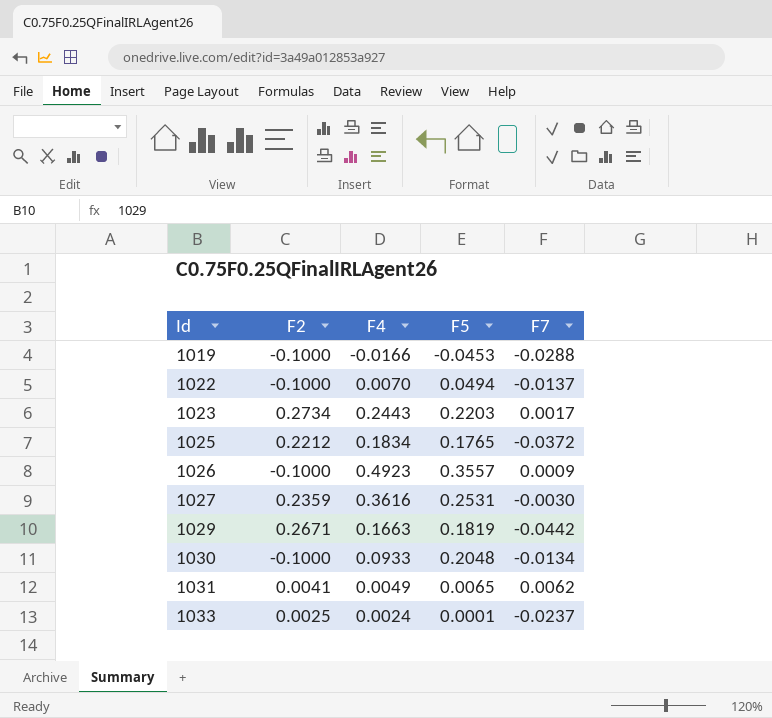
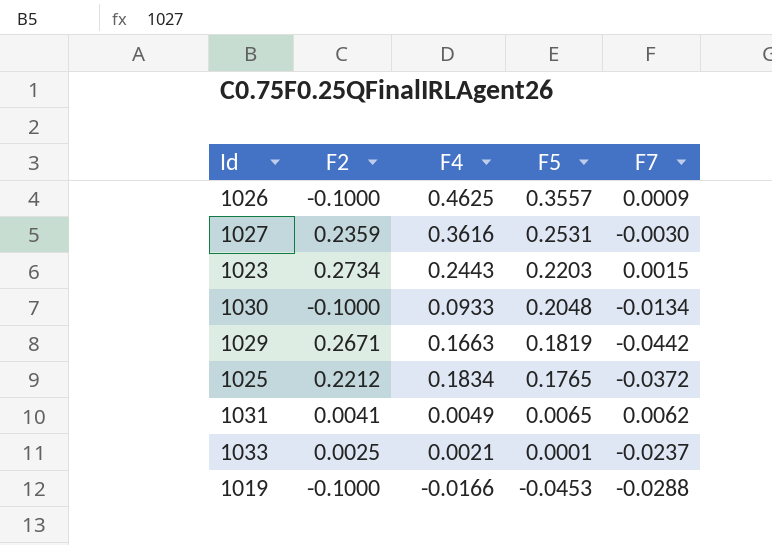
row order: Id ascending -> F5 descending
row 1022: -0.1000 | 0.0070 | 0.0494 | -0.0137 -> none
1026 | F4: 0.4923 -> 0.4625
1023 | F7: 0.0017 -> 0.0015
1033 | F4: 0.0024 -> 0.0021

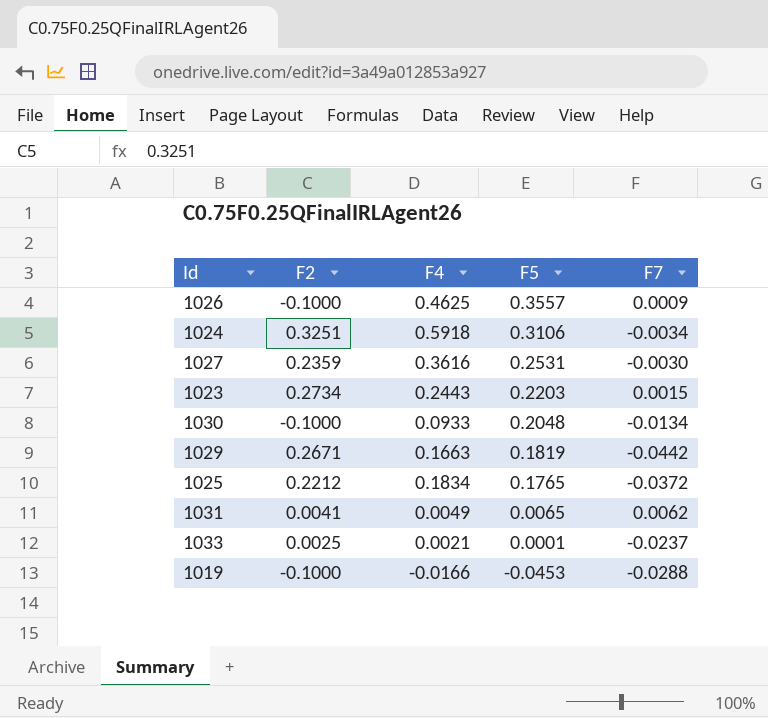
row 1024: none -> 0.3251 | 0.5918 | 0.3106 | -0.0034

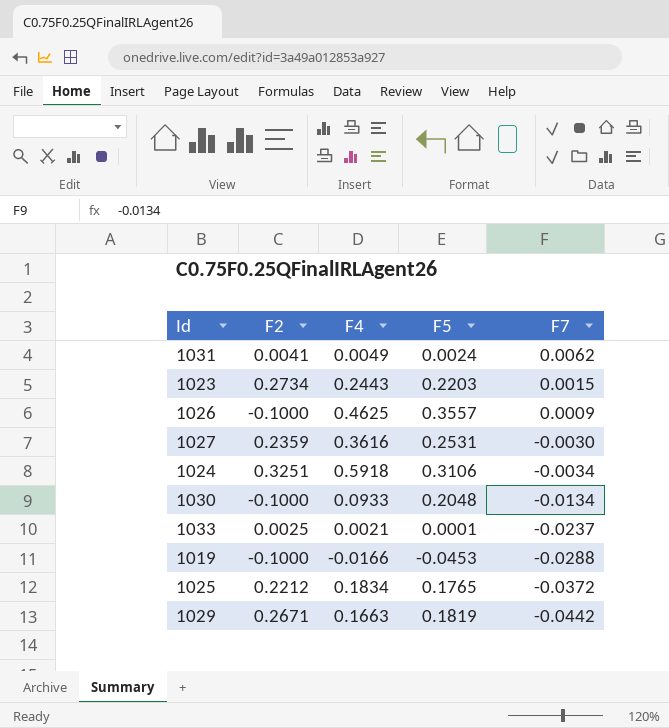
row order: F5 descending -> F7 descending
1031 | F5: 0.0065 -> 0.0024

